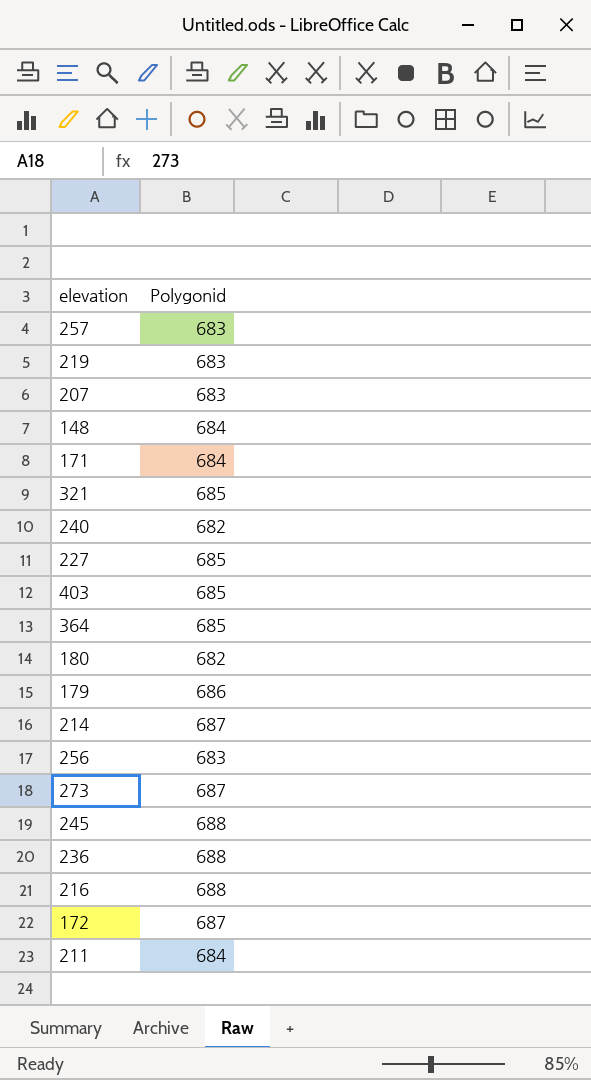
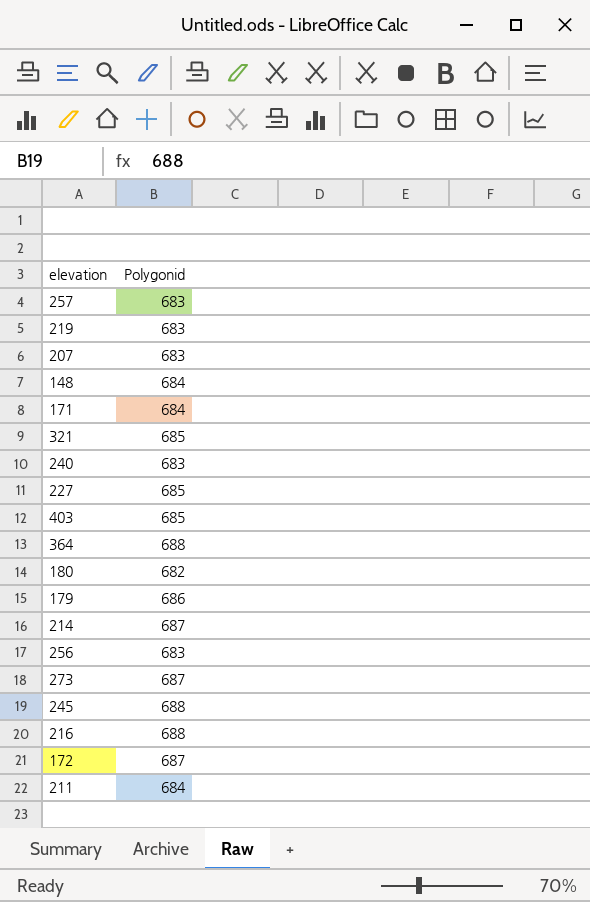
row 236: 688 -> none
240 | Polygonid: 682 -> 683
364 | Polygonid: 685 -> 688

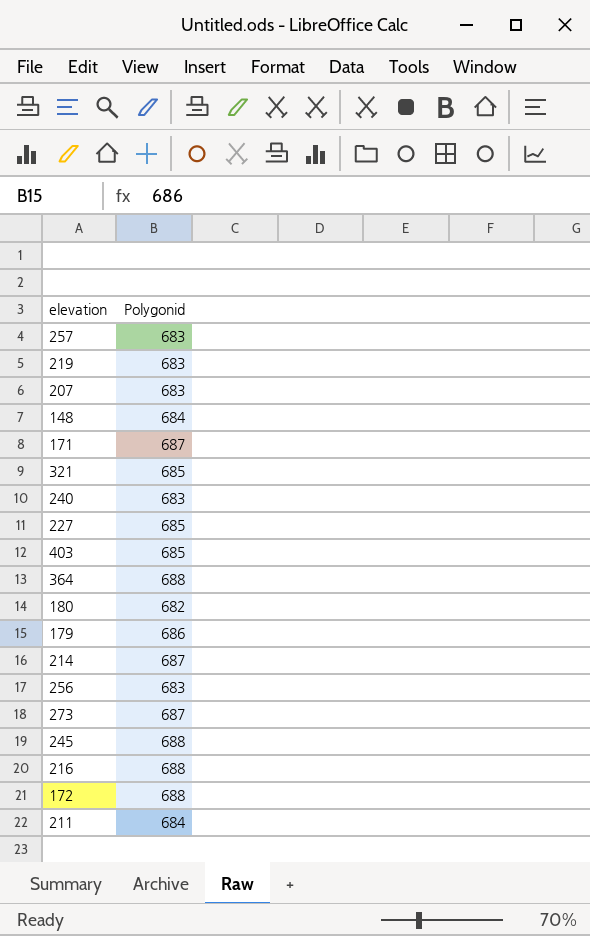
171 | Polygonid: 684 -> 687
172 | Polygonid: 687 -> 688

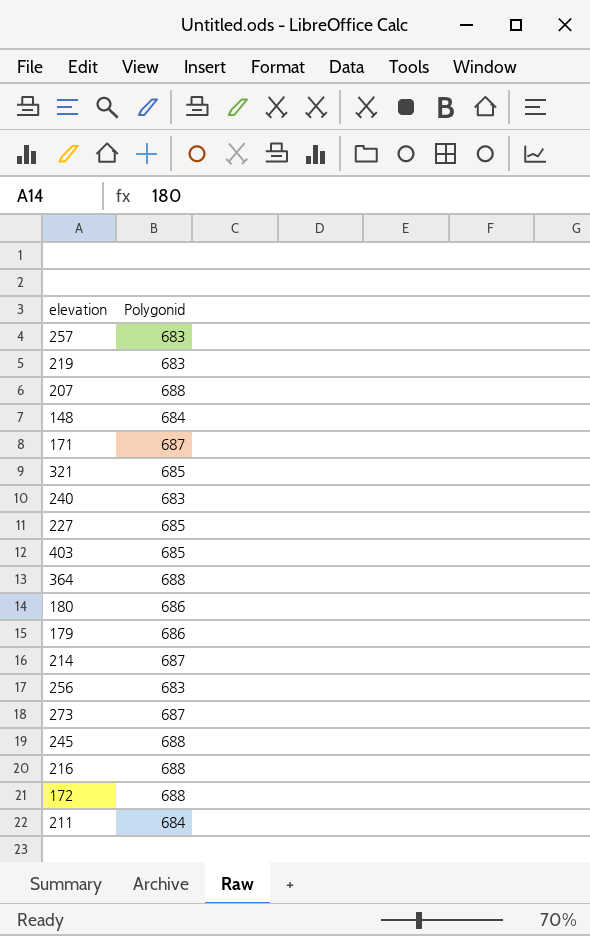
207 | Polygonid: 683 -> 688
180 | Polygonid: 682 -> 686

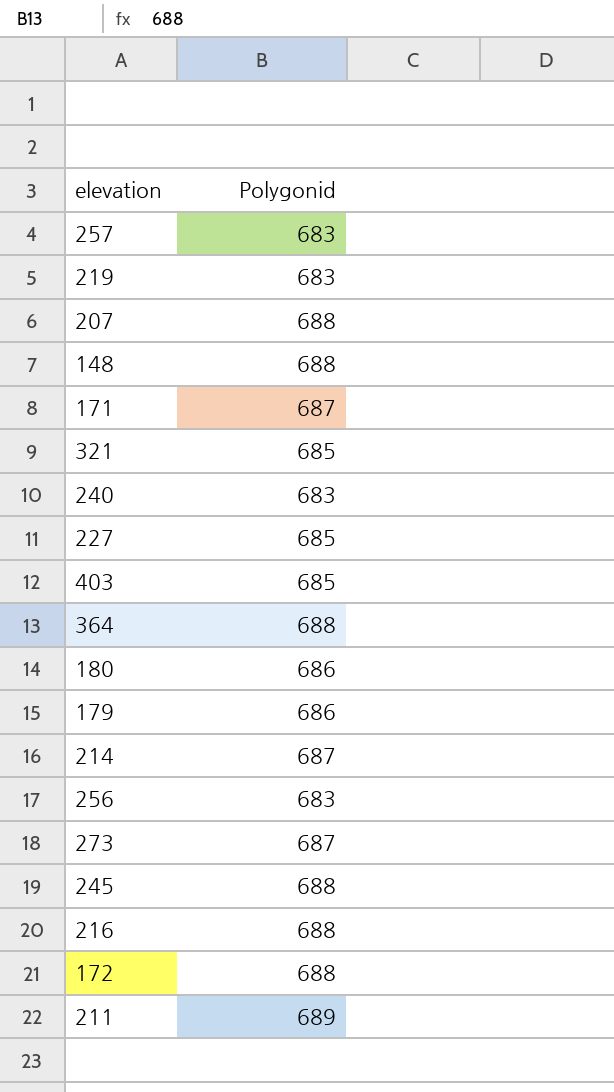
148 | Polygonid: 684 -> 688
211 | Polygonid: 684 -> 689

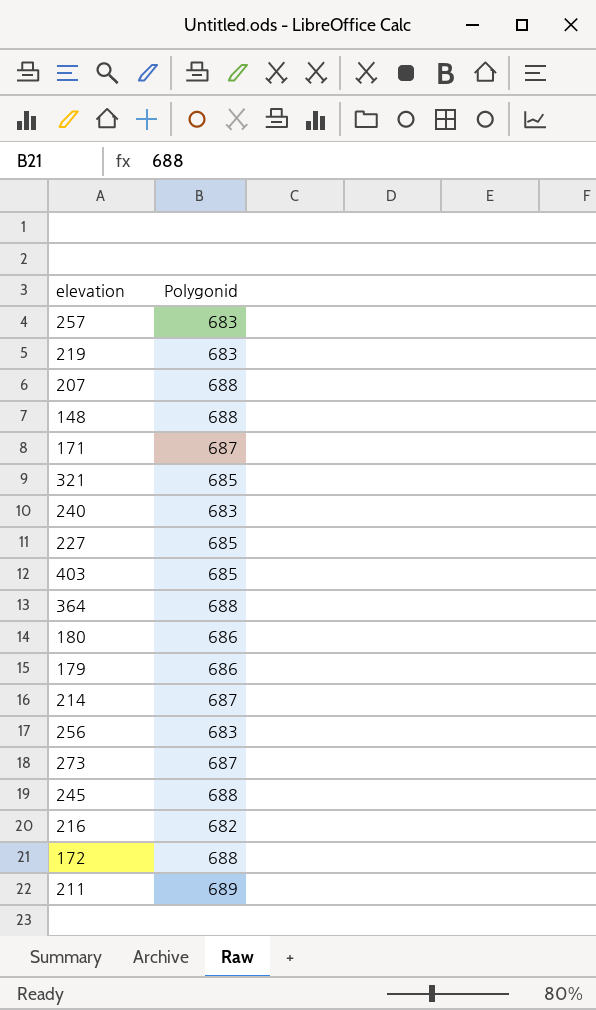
216 | Polygonid: 688 -> 682

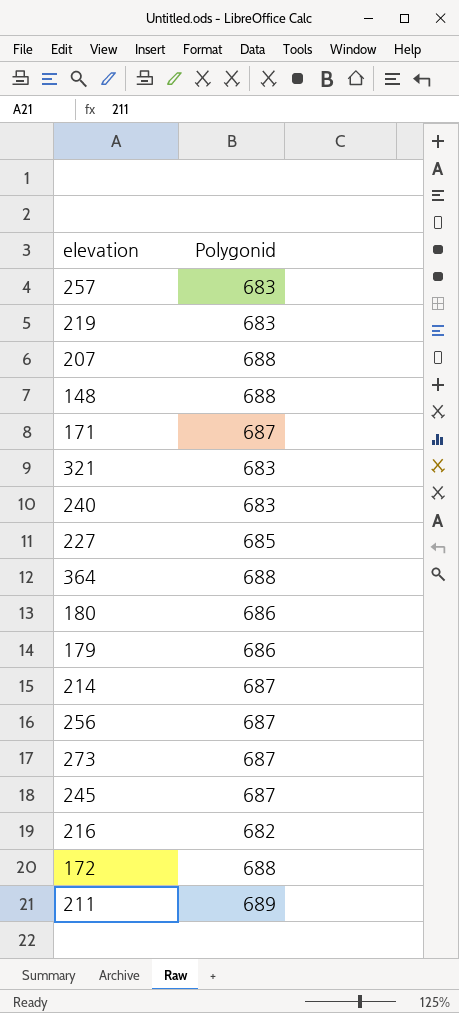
row 403: 685 -> none
321 | Polygonid: 685 -> 683
256 | Polygonid: 683 -> 687
245 | Polygonid: 688 -> 687

